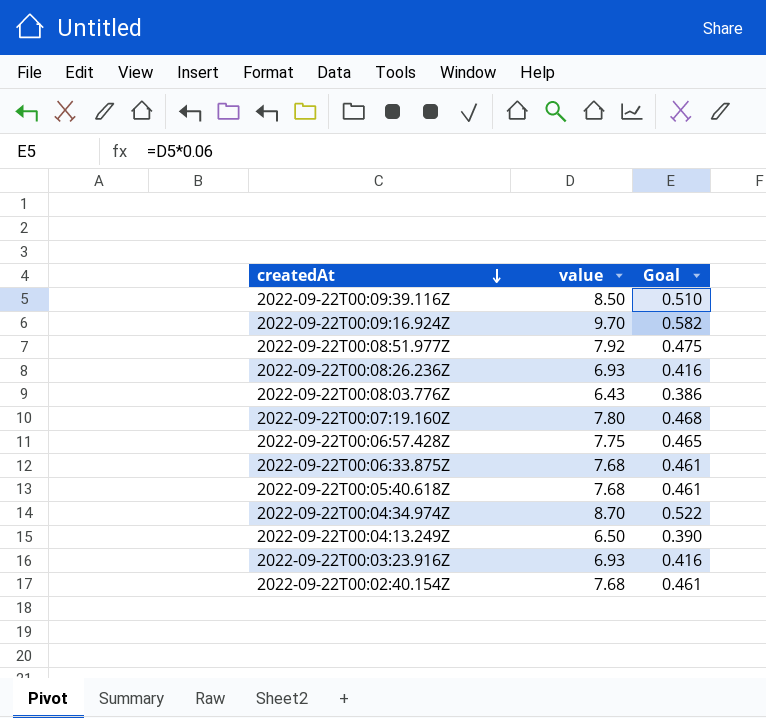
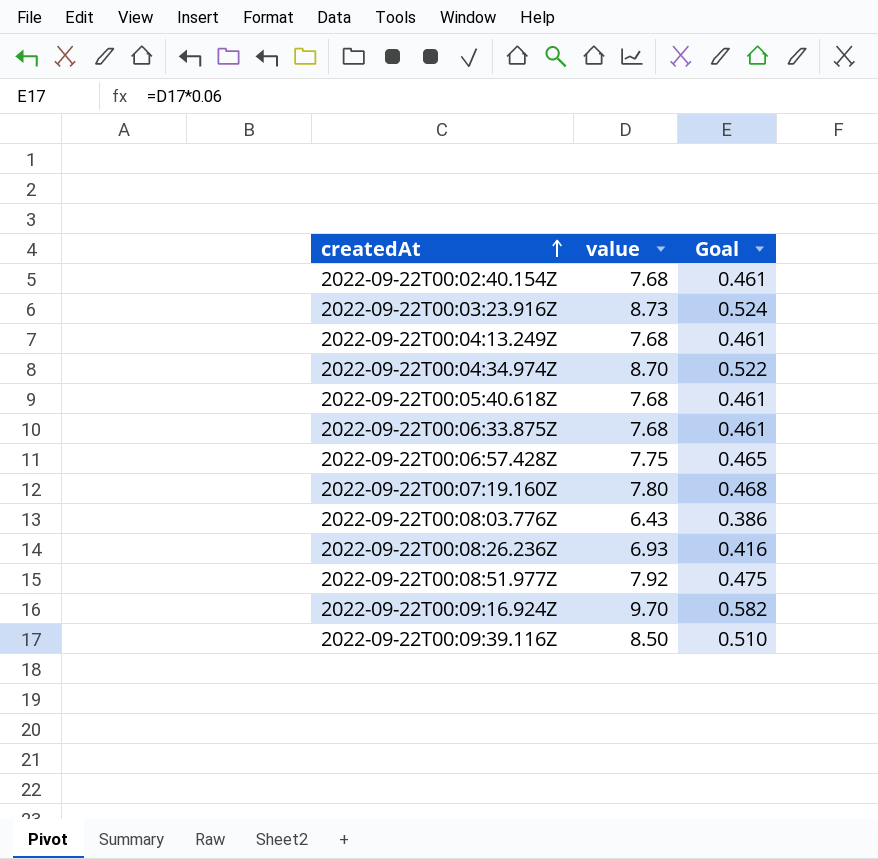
row order: createdAt descending -> createdAt ascending
2022-09-22T00:03:23.916Z | value: 6.93 -> 8.73
2022-09-22T00:03:23.916Z | Goal: 0.416 -> 0.524
2022-09-22T00:04:13.249Z | value: 6.50 -> 7.68
2022-09-22T00:04:13.249Z | Goal: 0.390 -> 0.461

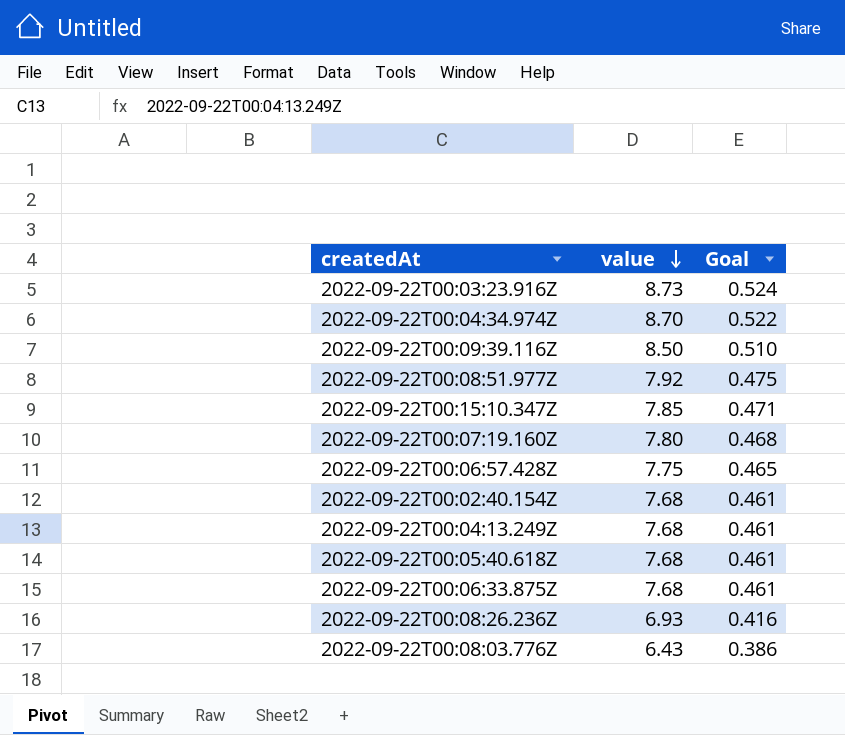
row order: createdAt ascending -> value descending
row 2022-09-22T00:09:16.924Z: 9.70 | 0.582 -> none
row 2022-09-22T00:15:10.347Z: none -> 7.85 | 0.471

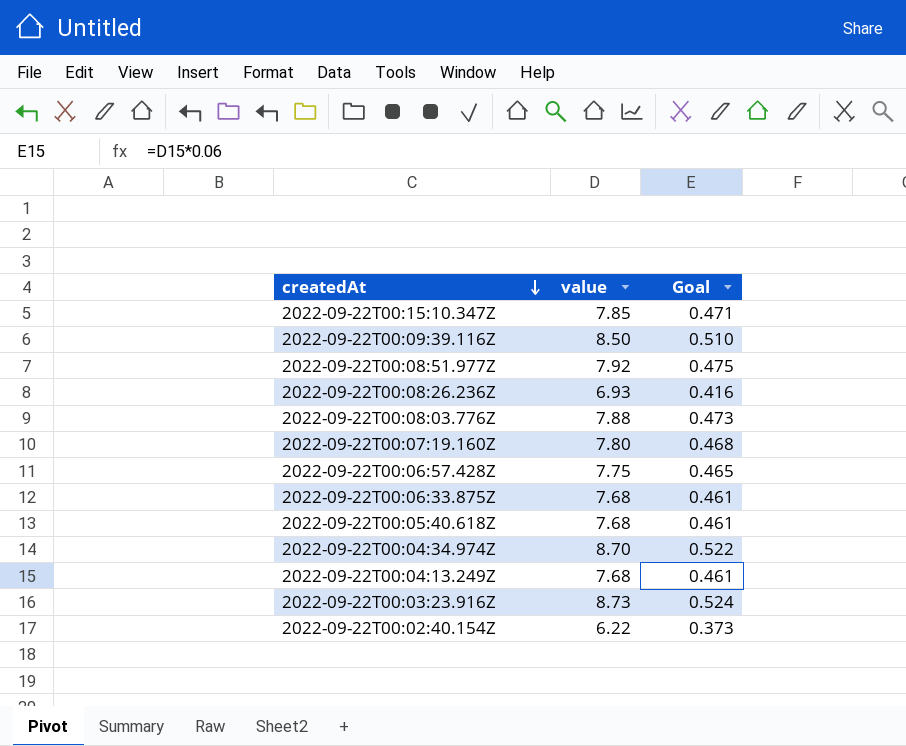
row order: value descending -> createdAt descending
2022-09-22T00:08:03.776Z | value: 6.43 -> 7.88
2022-09-22T00:08:03.776Z | Goal: 0.386 -> 0.473
2022-09-22T00:02:40.154Z | value: 7.68 -> 6.22
2022-09-22T00:02:40.154Z | Goal: 0.461 -> 0.373

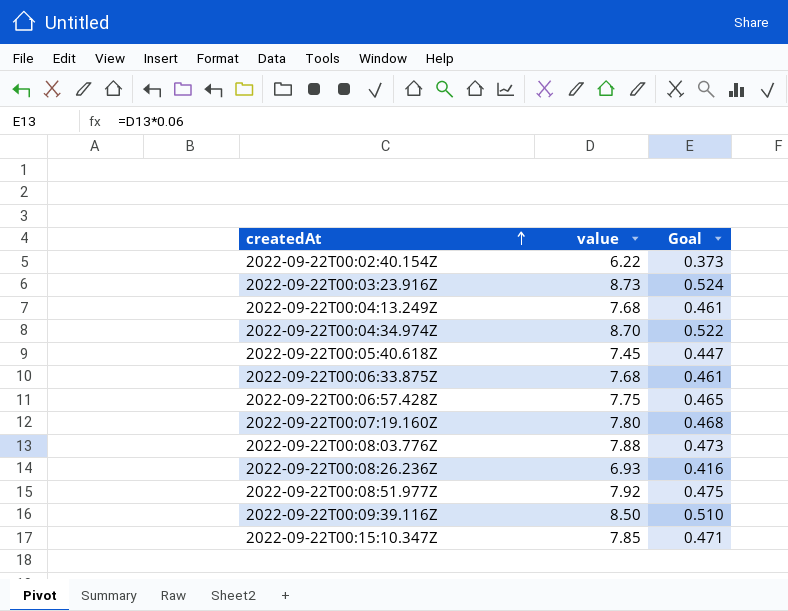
row order: createdAt descending -> createdAt ascending
2022-09-22T00:05:40.618Z | value: 7.68 -> 7.45
2022-09-22T00:05:40.618Z | Goal: 0.461 -> 0.447

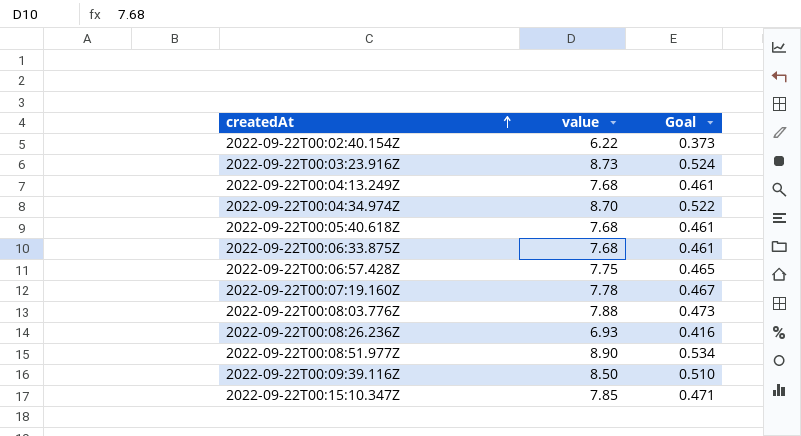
2022-09-22T00:05:40.618Z | value: 7.45 -> 7.68
2022-09-22T00:05:40.618Z | Goal: 0.447 -> 0.461
2022-09-22T00:07:19.160Z | value: 7.80 -> 7.78
2022-09-22T00:07:19.160Z | Goal: 0.468 -> 0.467
2022-09-22T00:08:51.977Z | value: 7.92 -> 8.90
2022-09-22T00:08:51.977Z | Goal: 0.475 -> 0.534

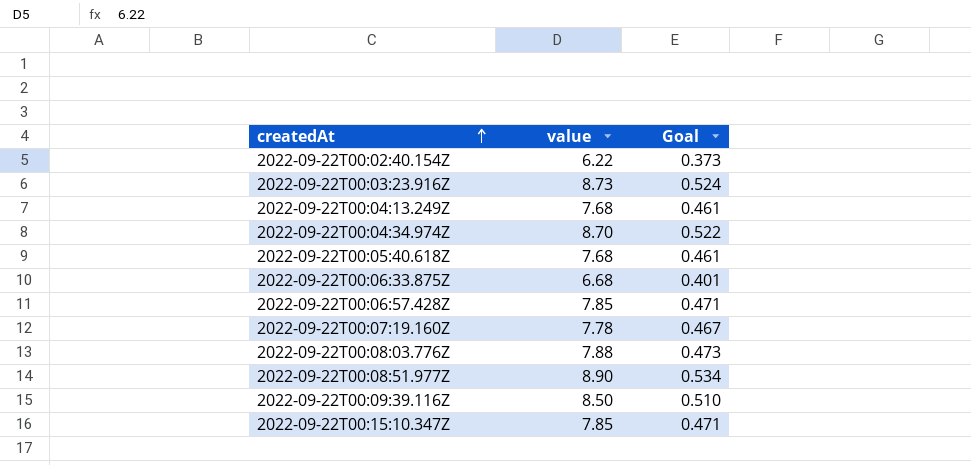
row 2022-09-22T00:08:26.236Z: 6.93 | 0.416 -> none
2022-09-22T00:06:33.875Z | value: 7.68 -> 6.68
2022-09-22T00:06:33.875Z | Goal: 0.461 -> 0.401
2022-09-22T00:06:57.428Z | value: 7.75 -> 7.85
2022-09-22T00:06:57.428Z | Goal: 0.465 -> 0.471

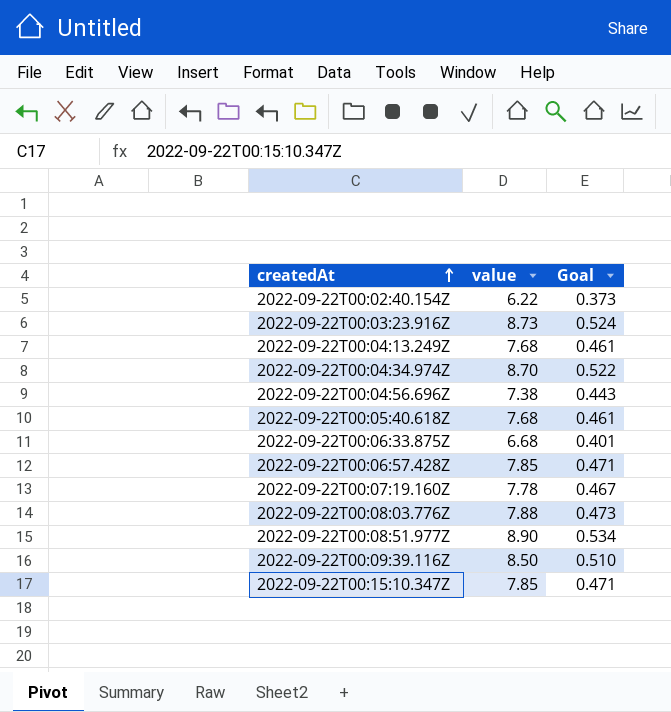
row 2022-09-22T00:04:56.696Z: none -> 7.38 | 0.443

